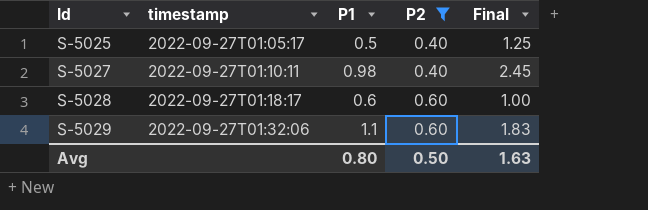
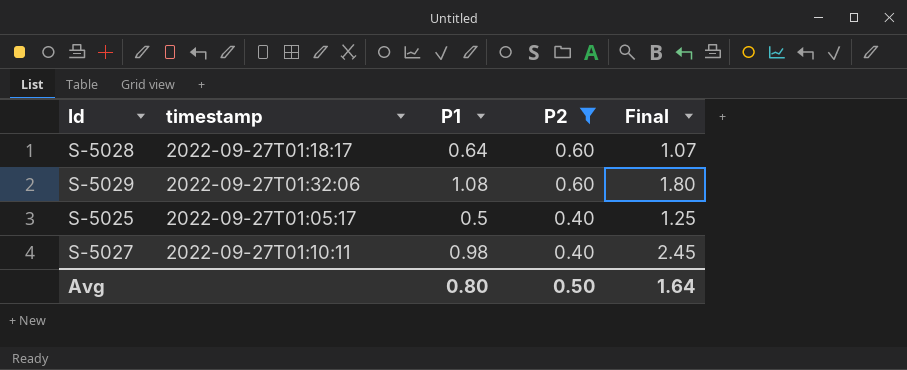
row order: Id ascending -> P2 descending
S-5028 | P1: 0.6 -> 0.64
S-5028 | Final: 1.00 -> 1.07
S-5029 | P1: 1.1 -> 1.08
S-5029 | Final: 1.83 -> 1.80
Avg | Final: 1.63 -> 1.64

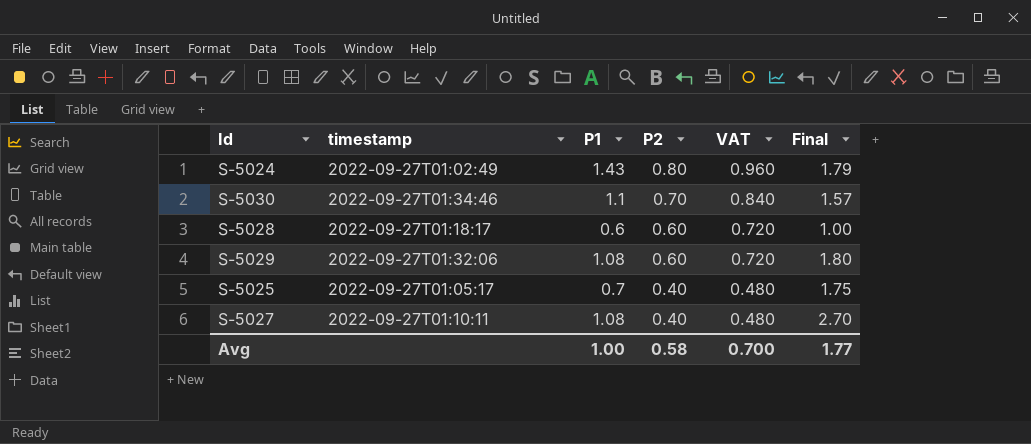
filter: P2 <= 0.60 -> none
column VAT | formula: none -> [P2] * 1.2
S-5028 | P1: 0.64 -> 0.6
S-5028 | Final: 1.07 -> 1.00
S-5025 | P1: 0.5 -> 0.7
S-5025 | Final: 1.25 -> 1.75
S-5027 | P1: 0.98 -> 1.08
S-5027 | Final: 2.45 -> 2.70
Avg | P1: 0.80 -> 1.00
Avg | P2: 0.50 -> 0.58
Avg | Final: 1.64 -> 1.77

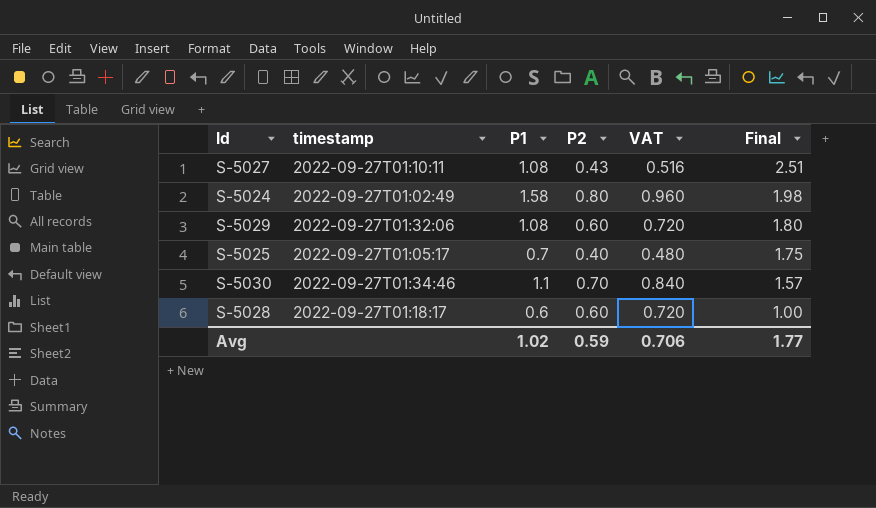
row order: P2 descending -> Final descending
S-5027 | P2: 0.40 -> 0.43
S-5027 | VAT: 0.480 -> 0.516
S-5027 | Final: 2.70 -> 2.51
S-5024 | P1: 1.43 -> 1.58
S-5024 | Final: 1.79 -> 1.98
Avg | P1: 1.00 -> 1.02
Avg | P2: 0.58 -> 0.59
Avg | VAT: 0.700 -> 0.706

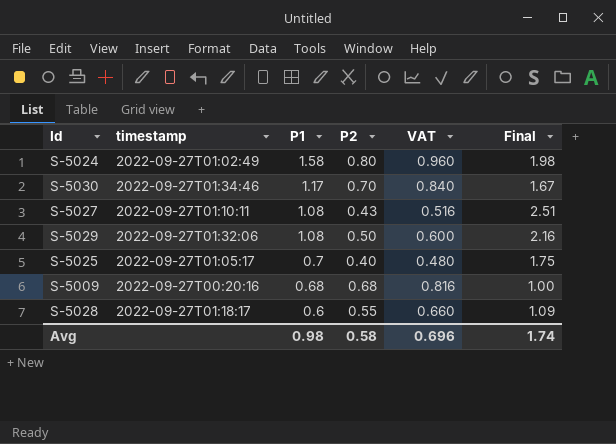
row order: Final descending -> P1 descending
S-5030 | P1: 1.1 -> 1.17
S-5030 | Final: 1.57 -> 1.67
S-5029 | P2: 0.60 -> 0.50
S-5029 | VAT: 0.720 -> 0.600
S-5029 | Final: 1.80 -> 2.16
row S-5009: none -> 2022-09-27T00:20:16 | 0.68 | 0.68 | 0.816 | 1.00
S-5028 | P2: 0.60 -> 0.55
S-5028 | VAT: 0.720 -> 0.660
S-5028 | Final: 1.00 -> 1.09
Avg | P1: 1.02 -> 0.98
Avg | P2: 0.59 -> 0.58
Avg | VAT: 0.706 -> 0.696
Avg | Final: 1.77 -> 1.74

